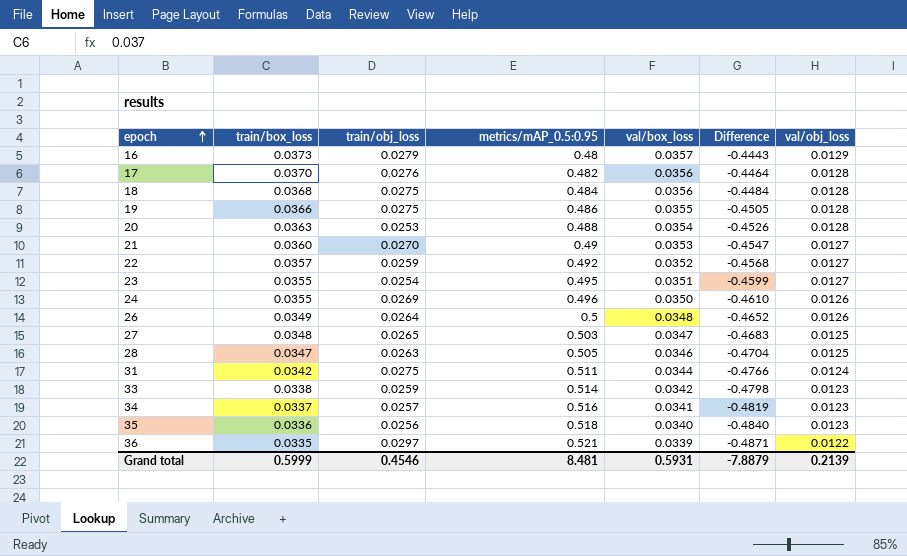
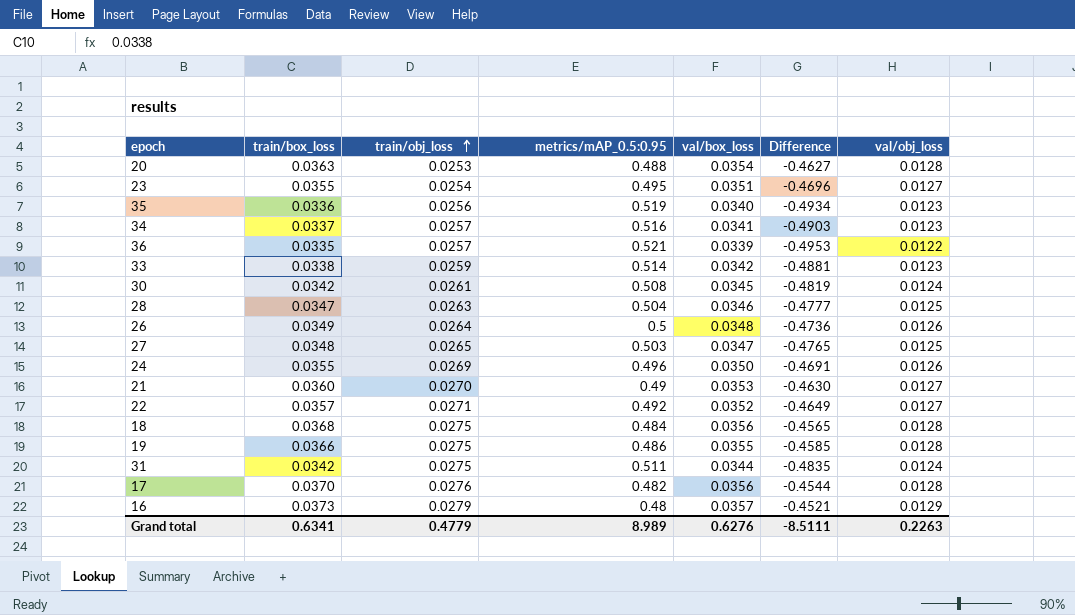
row order: epoch ascending -> train/obj_loss ascending
column Difference | formula: [val/box_loss] - [metrics/mAP_0.5:0.95] -> [train/obj_loss] - [metrics/mAP_0.5:0.95]
35 | metrics/mAP_0.5:0.95: 0.518 -> 0.519
36 | train/obj_loss: 0.0297 -> 0.0257
row 30: none -> 0.0342 | 0.0261 | 0.508 | 0.0345 | -0.4819 | 0.0124
28 | metrics/mAP_0.5:0.95: 0.505 -> 0.504
22 | train/obj_loss: 0.0259 -> 0.0271
Grand total | train/box_loss: 0.5999 -> 0.6341
Grand total | train/obj_loss: 0.4546 -> 0.4779
Grand total | metrics/mAP_0.5:0.95: 8.481 -> 8.989
Grand total | val/box_loss: 0.5931 -> 0.6276
Grand total | Difference: -7.8879 -> -8.5111
Grand total | val/obj_loss: 0.2139 -> 0.2263

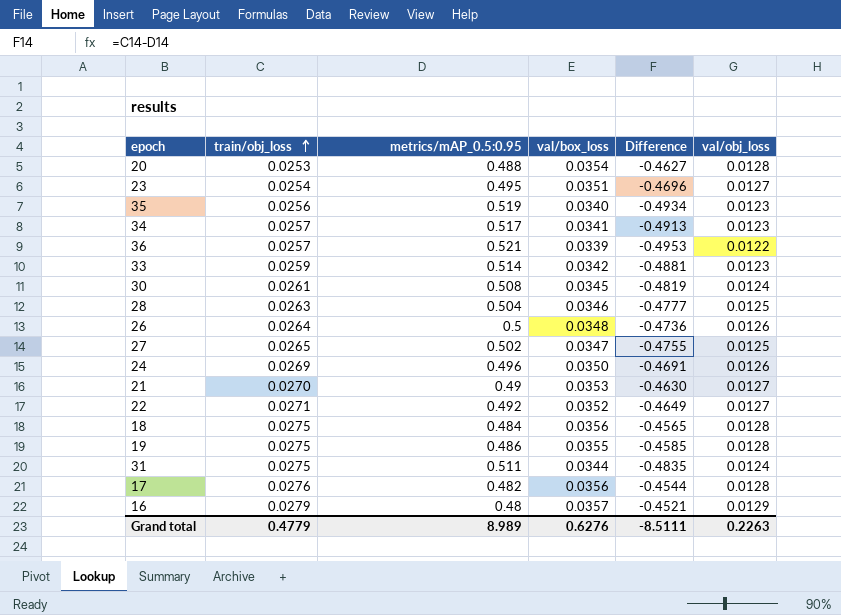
column train/box_loss | position: 2 -> none
34 | metrics/mAP_0.5:0.95: 0.516 -> 0.517
34 | Difference: -0.4903 -> -0.4913
27 | metrics/mAP_0.5:0.95: 0.503 -> 0.502
27 | Difference: -0.4765 -> -0.4755

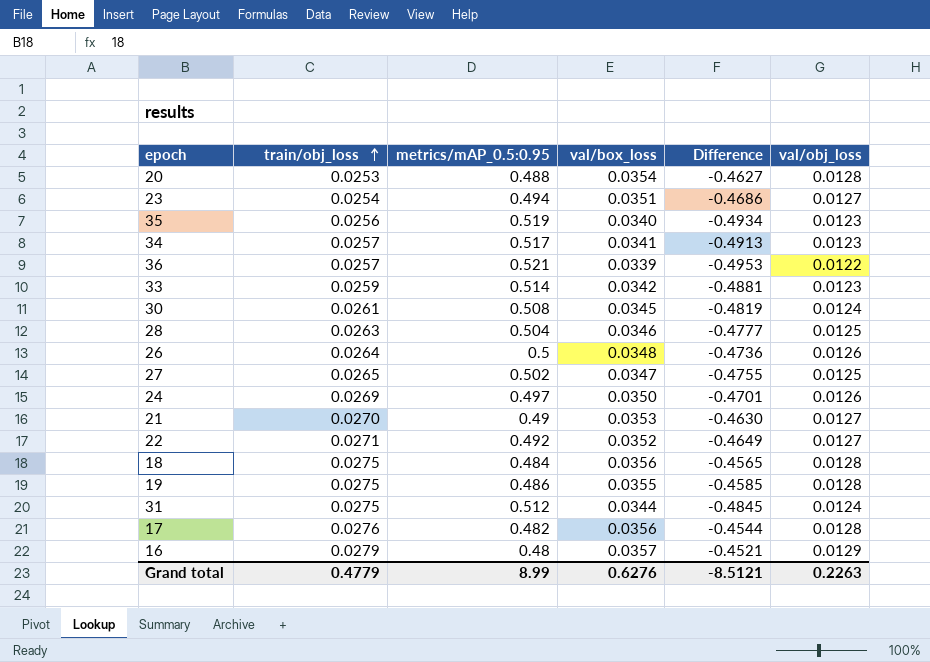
23 | metrics/mAP_0.5:0.95: 0.495 -> 0.494
23 | Difference: -0.4696 -> -0.4686
24 | metrics/mAP_0.5:0.95: 0.496 -> 0.497
24 | Difference: -0.4691 -> -0.4701
31 | metrics/mAP_0.5:0.95: 0.511 -> 0.512
31 | Difference: -0.4835 -> -0.4845
Grand total | metrics/mAP_0.5:0.95: 8.989 -> 8.99
Grand total | Difference: -8.5111 -> -8.5121

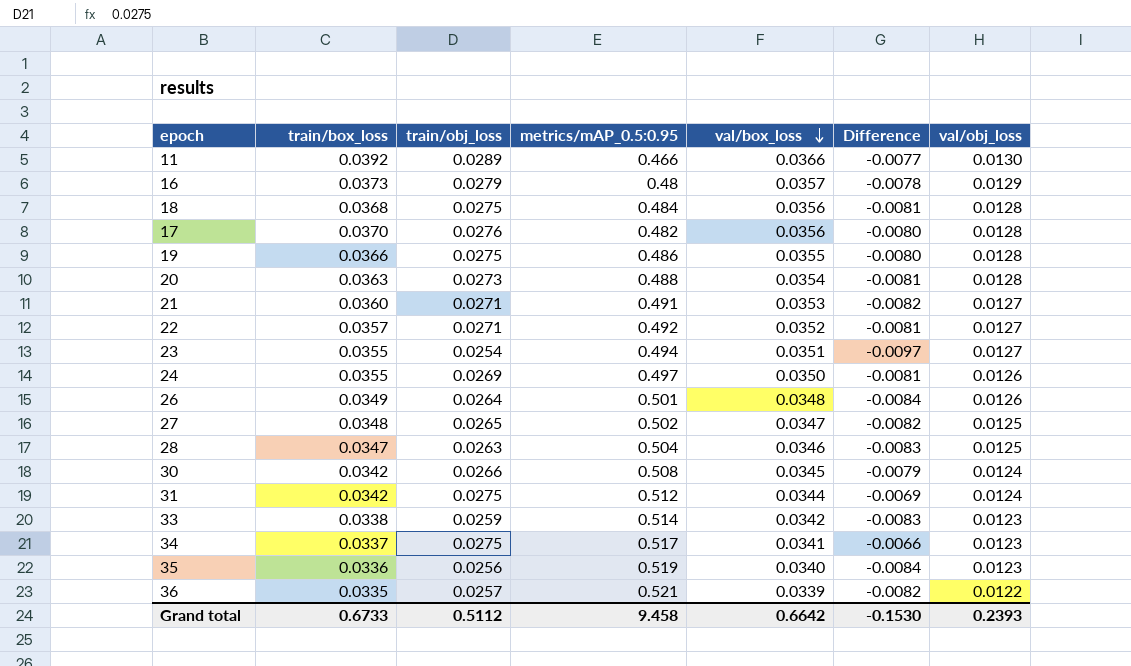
row order: train/obj_loss ascending -> val/box_loss descending
column train/box_loss | position: none -> 2
column Difference | formula: [train/obj_loss] - [metrics/mAP_0.5:0.95] -> [train/obj_loss] - [val/box_loss]
row 11: none -> 0.0392 | 0.0289 | 0.466 | 0.0366 | -0.0077 | 0.0130
20 | train/obj_loss: 0.0253 -> 0.0273
21 | train/obj_loss: 0.0270 -> 0.0271
21 | metrics/mAP_0.5:0.95: 0.49 -> 0.491
26 | metrics/mAP_0.5:0.95: 0.5 -> 0.501
30 | train/obj_loss: 0.0261 -> 0.0266
34 | train/obj_loss: 0.0257 -> 0.0275
Grand total | train/obj_loss: 0.4779 -> 0.5112
Grand total | metrics/mAP_0.5:0.95: 8.99 -> 9.458
Grand total | val/box_loss: 0.6276 -> 0.6642
Grand total | Difference: -8.5121 -> -0.1530
Grand total | val/obj_loss: 0.2263 -> 0.2393

